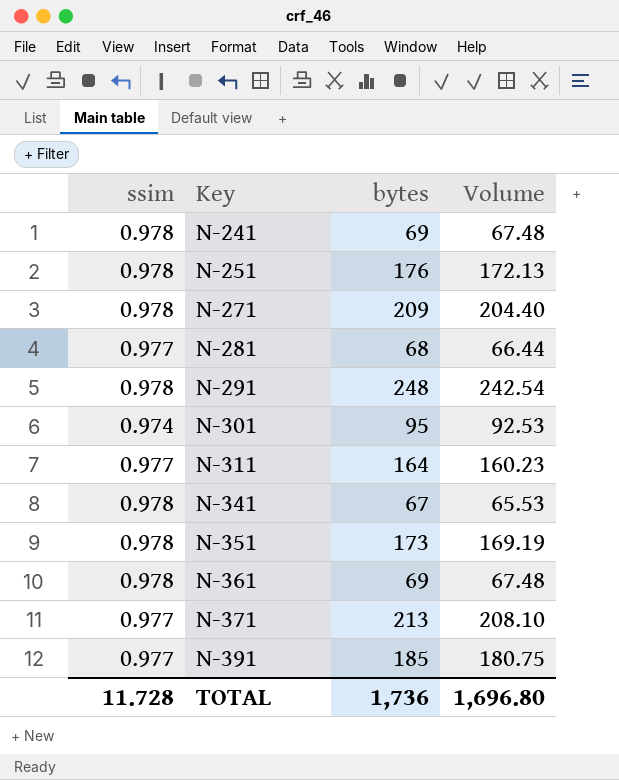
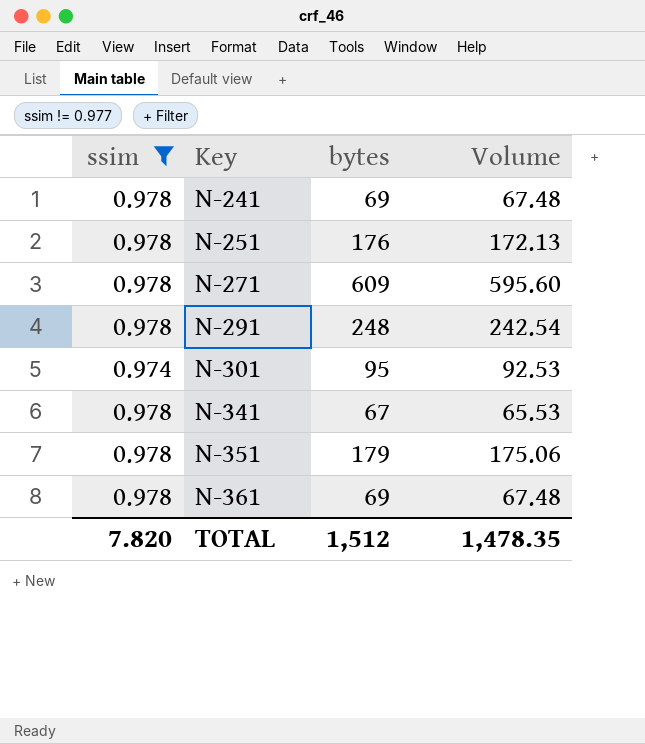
filter: none -> ssim != 0.977
N-271 | bytes: 209 -> 609
N-271 | Volume: 204.40 -> 595.60
N-351 | bytes: 173 -> 179
N-351 | Volume: 169.19 -> 175.06
TOTAL | ssim: 11.728 -> 7.820
TOTAL | bytes: 1,736 -> 1,512
TOTAL | Volume: 1,696.80 -> 1,478.35

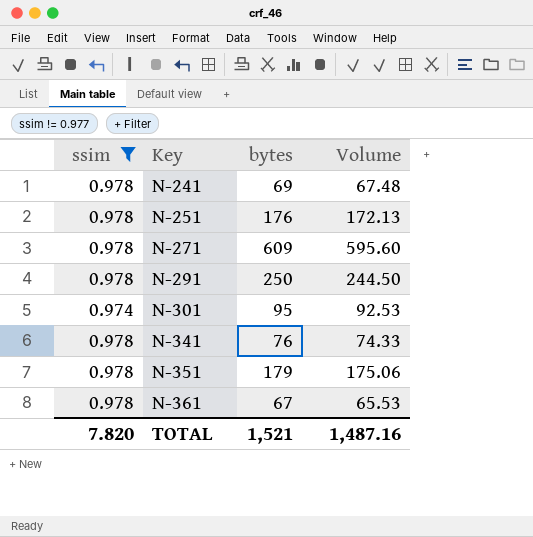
N-291 | bytes: 248 -> 250
N-291 | Volume: 242.54 -> 244.50
N-341 | bytes: 67 -> 76
N-341 | Volume: 65.53 -> 74.33
N-361 | bytes: 69 -> 67
N-361 | Volume: 67.48 -> 65.53
TOTAL | bytes: 1,512 -> 1,521
TOTAL | Volume: 1,478.35 -> 1,487.16

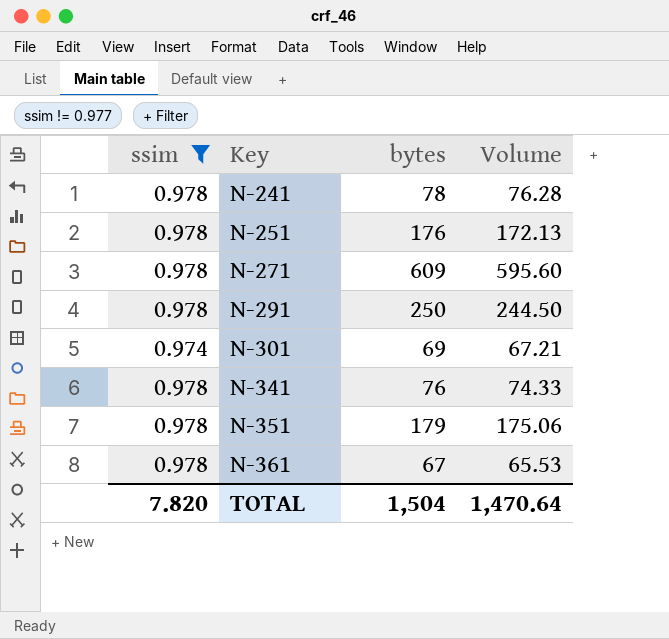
N-241 | bytes: 69 -> 78
N-241 | Volume: 67.48 -> 76.28
N-301 | bytes: 95 -> 69
N-301 | Volume: 92.53 -> 67.21
TOTAL | bytes: 1,521 -> 1,504
TOTAL | Volume: 1,487.16 -> 1,470.64

